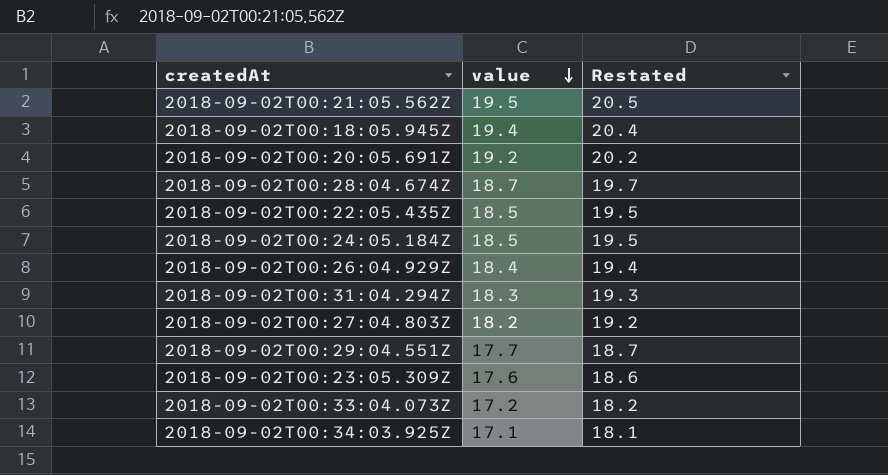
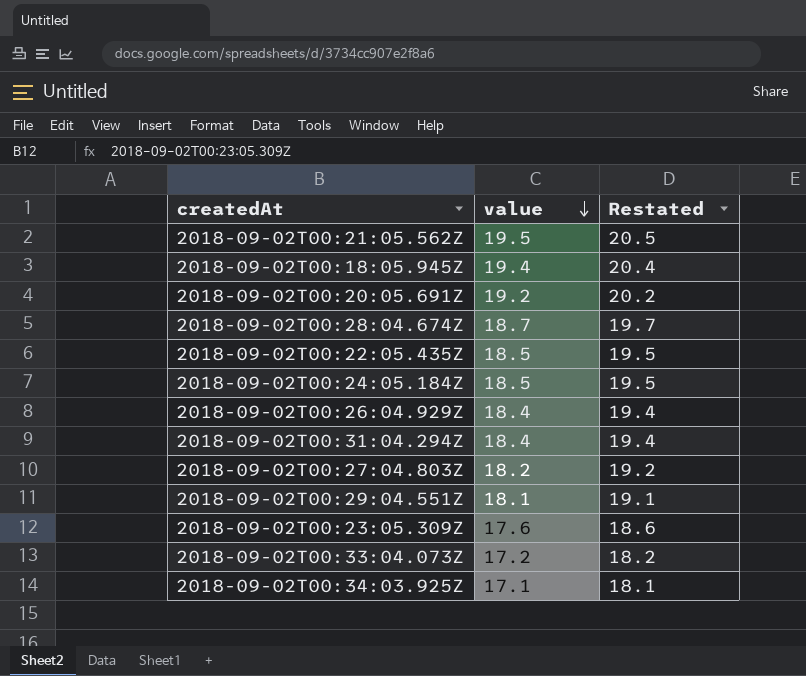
2018-09-02T00:31:04.294Z | value: 18.3 -> 18.4
2018-09-02T00:31:04.294Z | Restated: 19.3 -> 19.4
2018-09-02T00:29:04.551Z | value: 17.7 -> 18.1
2018-09-02T00:29:04.551Z | Restated: 18.7 -> 19.1

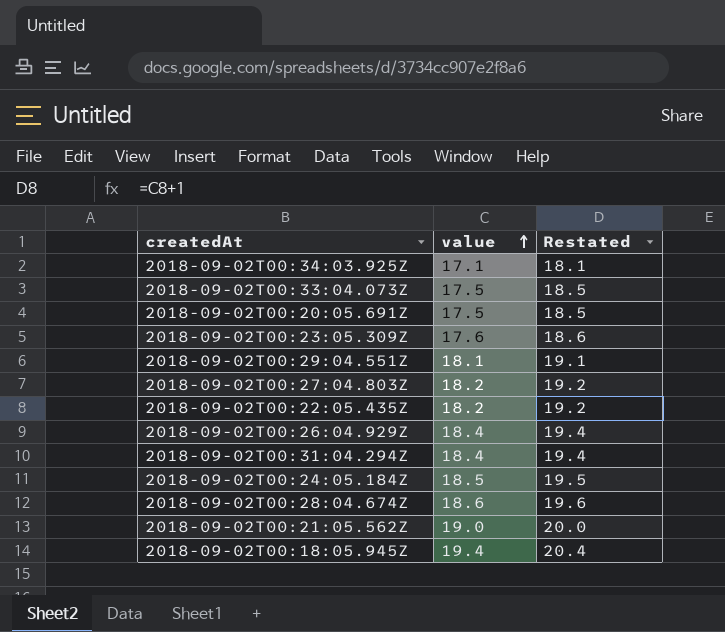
row order: value descending -> value ascending
2018-09-02T00:33:04.073Z | value: 17.2 -> 17.5
2018-09-02T00:33:04.073Z | Restated: 18.2 -> 18.5
2018-09-02T00:20:05.691Z | value: 19.2 -> 17.5
2018-09-02T00:20:05.691Z | Restated: 20.2 -> 18.5
2018-09-02T00:22:05.435Z | value: 18.5 -> 18.2
2018-09-02T00:22:05.435Z | Restated: 19.5 -> 19.2
2018-09-02T00:28:04.674Z | value: 18.7 -> 18.6
2018-09-02T00:28:04.674Z | Restated: 19.7 -> 19.6
2018-09-02T00:21:05.562Z | value: 19.5 -> 19.0
2018-09-02T00:21:05.562Z | Restated: 20.5 -> 20.0

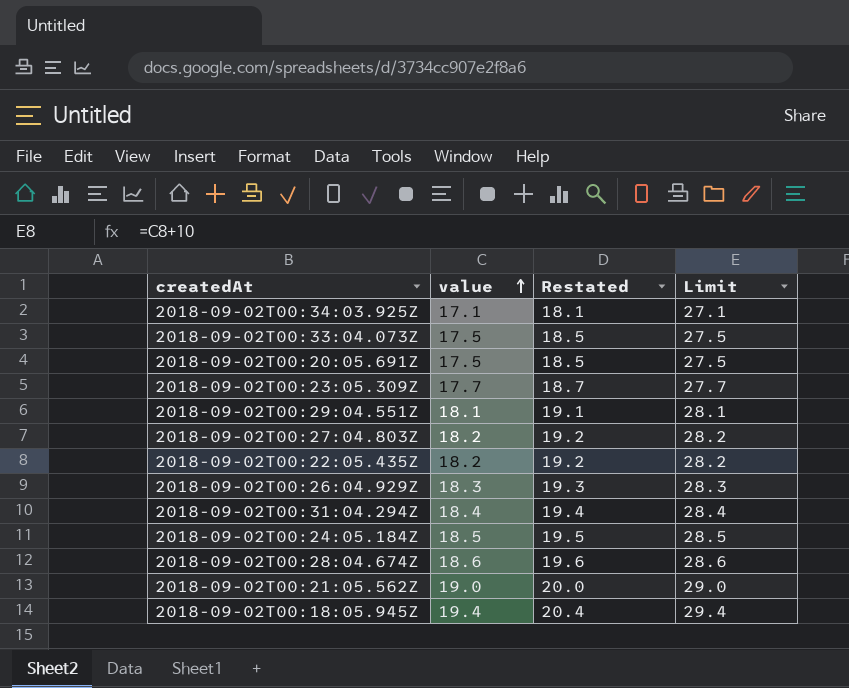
column Limit | formula: none -> [value] + 10
2018-09-02T00:23:05.309Z | value: 17.6 -> 17.7
2018-09-02T00:23:05.309Z | Restated: 18.6 -> 18.7
2018-09-02T00:26:04.929Z | value: 18.4 -> 18.3
2018-09-02T00:26:04.929Z | Restated: 19.4 -> 19.3

